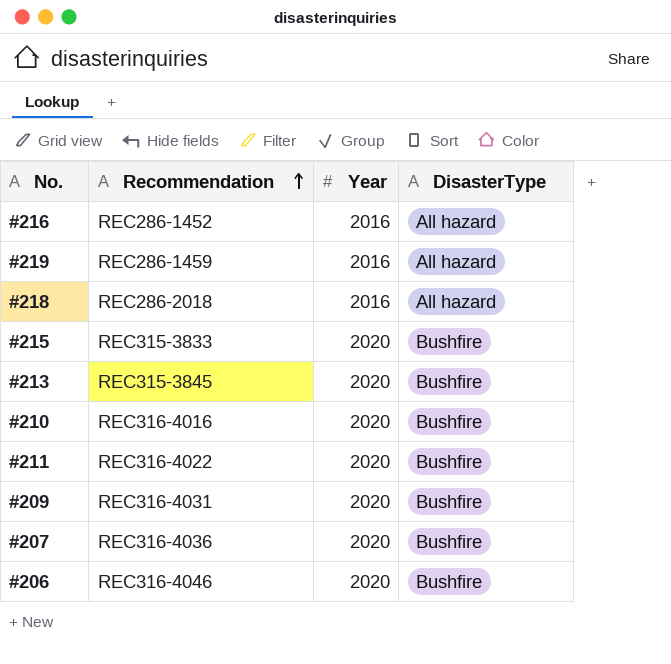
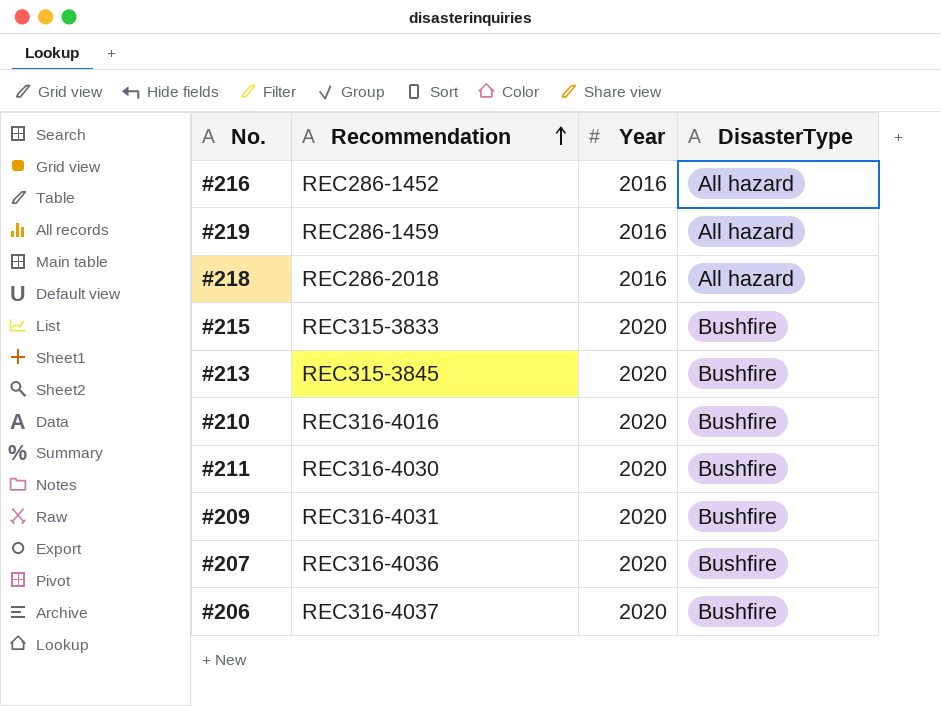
#211 | Recommendation: REC316-4022 -> REC316-4030
#206 | Recommendation: REC316-4046 -> REC316-4037

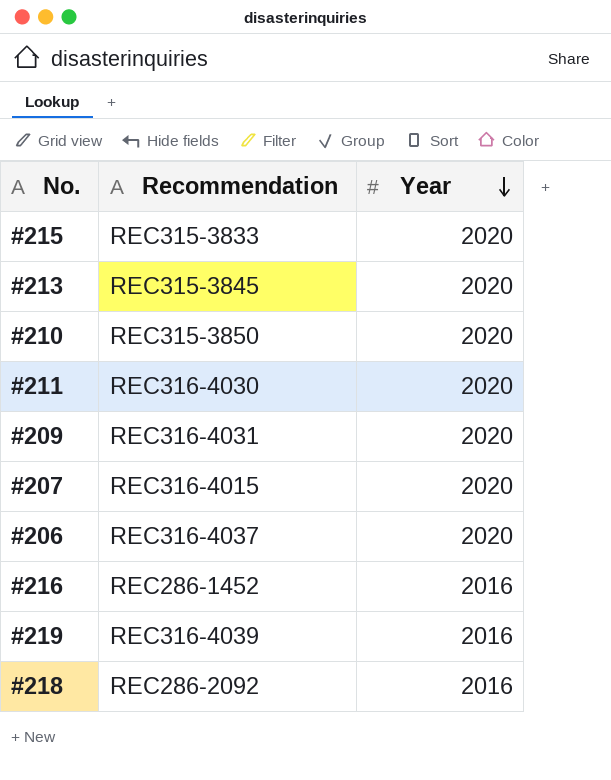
row order: Recommendation ascending -> Year descending
column DisasterType | position: 4 -> none
#210 | Recommendation: REC316-4016 -> REC315-3850
#207 | Recommendation: REC316-4036 -> REC316-4015
#219 | Recommendation: REC286-1459 -> REC316-4039
#218 | Recommendation: REC286-2018 -> REC286-2092

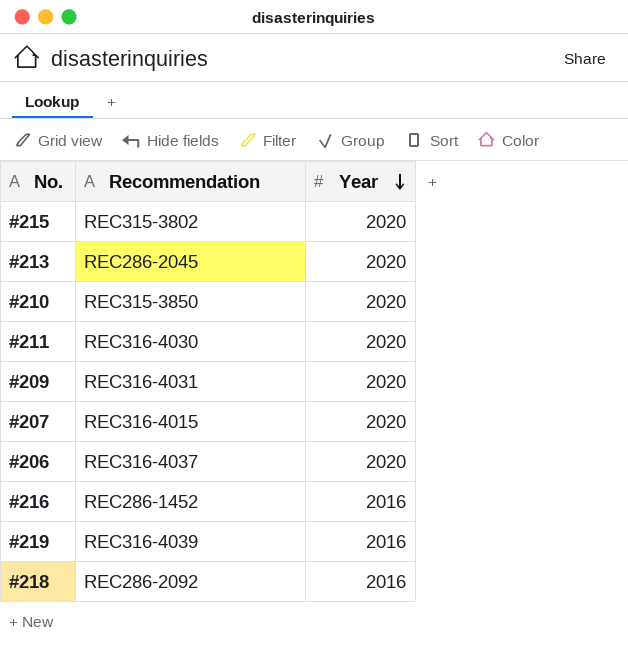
#215 | Recommendation: REC315-3833 -> REC315-3802
#213 | Recommendation: REC315-3845 -> REC286-2045

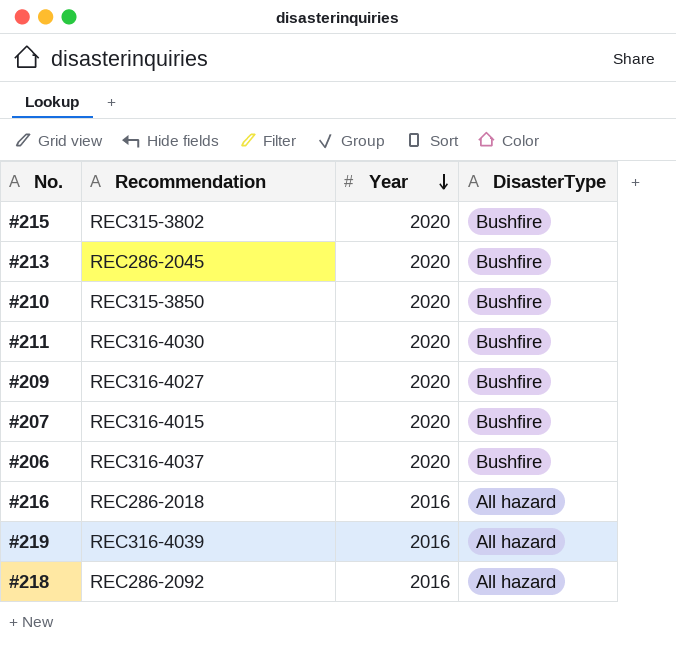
column DisasterType | position: none -> 4
#209 | Recommendation: REC316-4031 -> REC316-4027
#216 | Recommendation: REC286-1452 -> REC286-2018

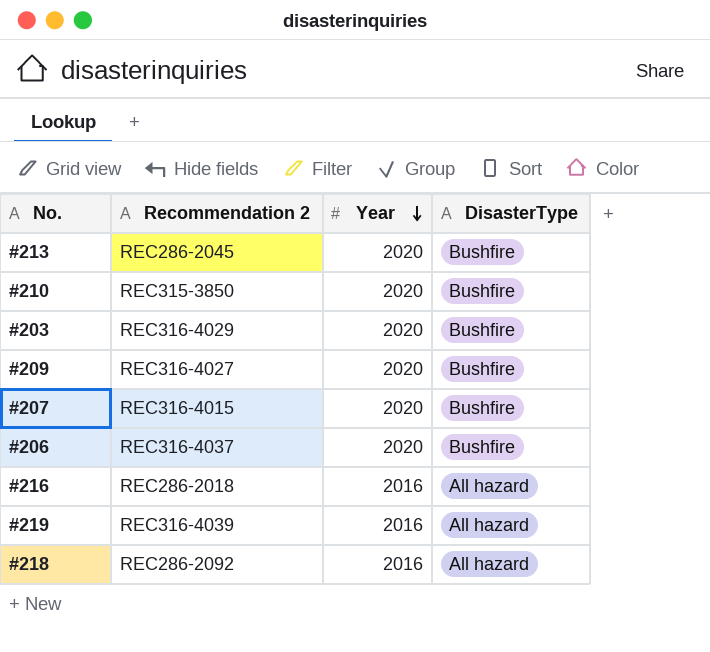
column name: Recommendation -> Recommendation 2
row #215: REC315-3802 | 2020 | Bushfire -> none
row #211: REC316-4030 | 2020 | Bushfire -> none
row #203: none -> REC316-4029 | 2020 | Bushfire

